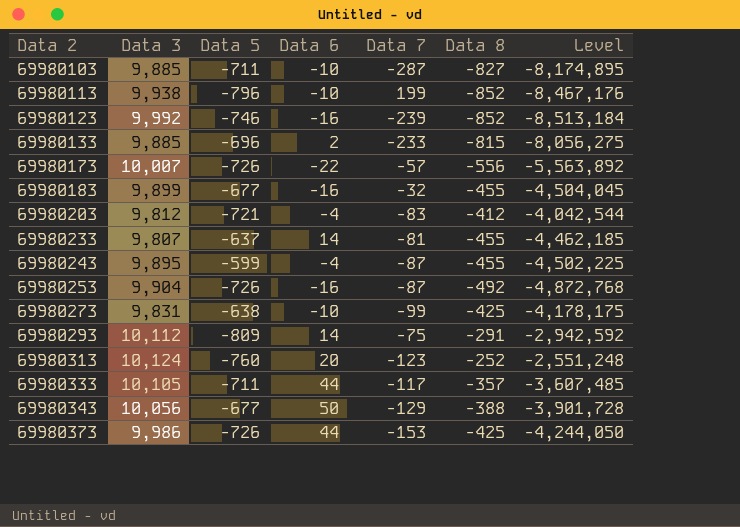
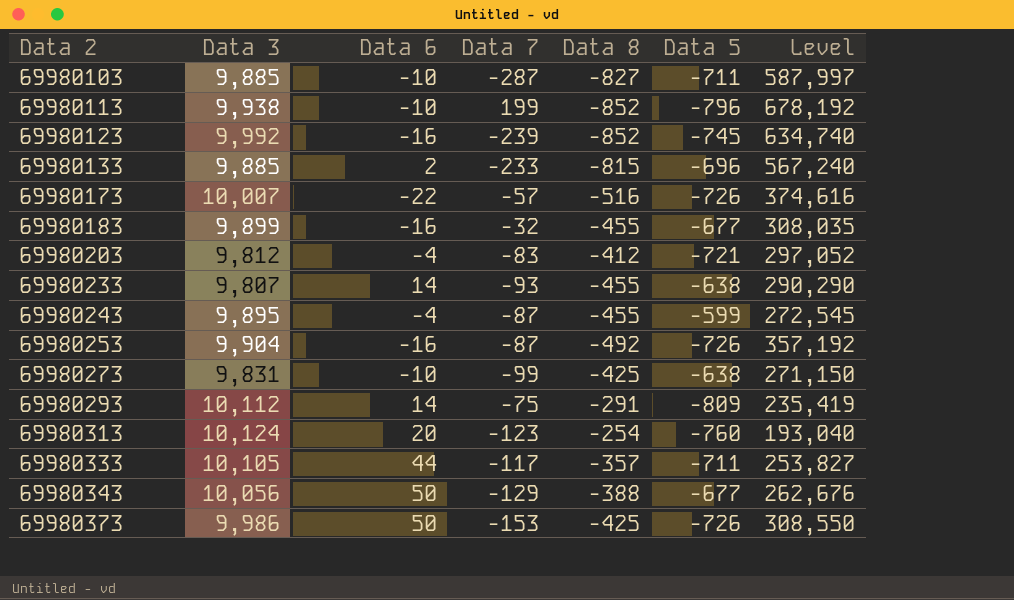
column Data 5 | position: 3 -> 6
column Level | formula: [Data 3] * [Data 8] -> [Data 8] * [Data 5]
69980123 | Data 5: -746 -> -745
69980173 | Data 8: -556 -> -516
69980233 | Data 7: -81 -> -93
69980233 | Data 5: -637 -> -638
69980313 | Data 8: -252 -> -254
69980373 | Data 6: 44 -> 50

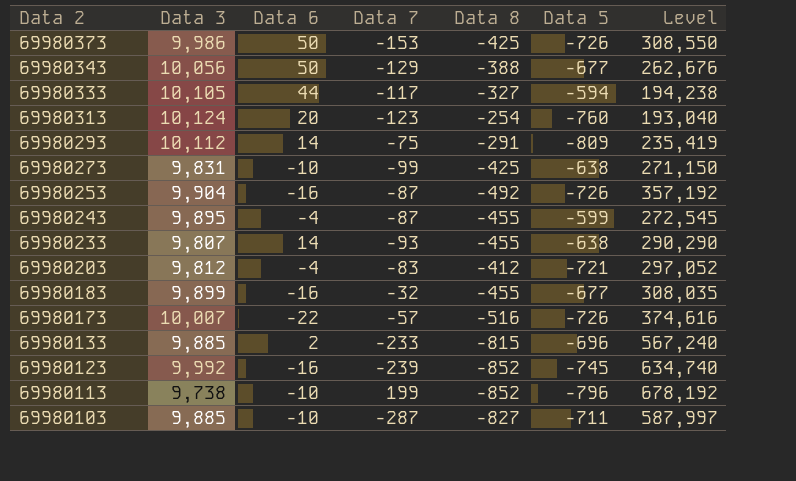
row order: Data 2 ascending -> Data 2 descending
69980333 | Data 8: -357 -> -327
69980333 | Data 5: -711 -> -594
69980333 | Level: 253,827 -> 194,238
69980113 | Data 3: 9,938 -> 9,738

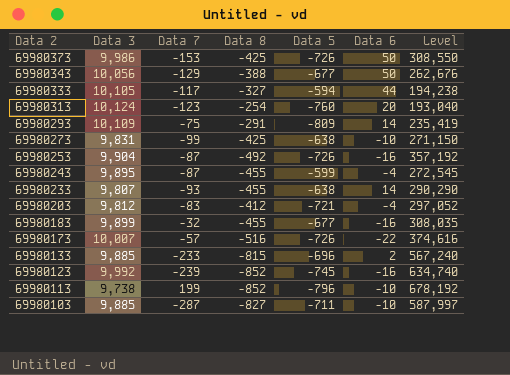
column Data 6 | position: 3 -> 6
69980293 | Data 3: 10,112 -> 10,109

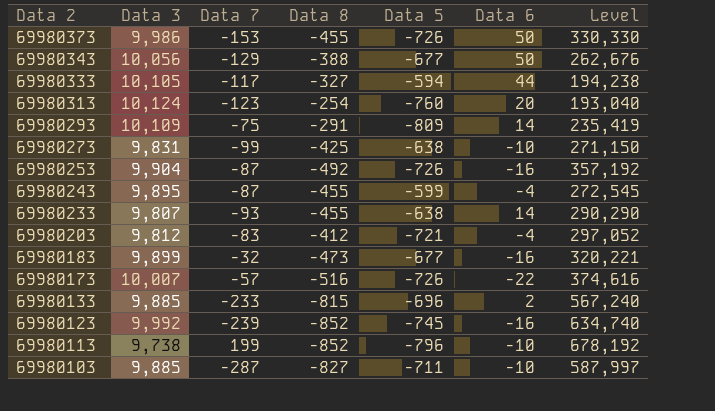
69980373 | Data 8: -425 -> -455
69980373 | Level: 308,550 -> 330,330
69980183 | Data 8: -455 -> -473
69980183 | Level: 308,035 -> 320,221

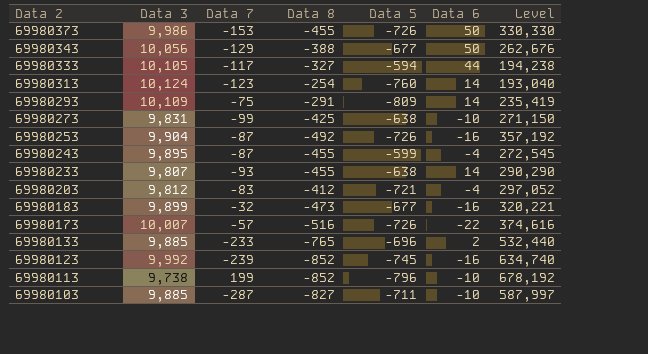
69980313 | Data 6: 20 -> 14
69980133 | Data 8: -815 -> -765
69980133 | Level: 567,240 -> 532,440

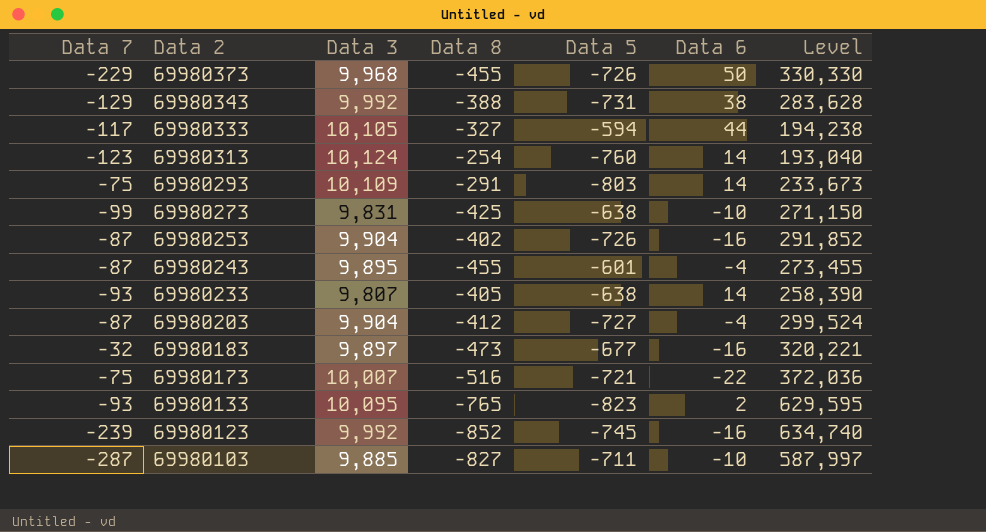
column Data 7 | position: 3 -> 1
row 69980113: 9,738 | 199 | -852 | -796 | -10 | 678,192 -> none
69980373 | Data 7: -153 -> -229
69980373 | Data 3: 9,986 -> 9,968
69980343 | Data 3: 10,056 -> 9,992
69980343 | Data 5: -677 -> -731
69980343 | Data 6: 50 -> 38
69980343 | Level: 262,676 -> 283,628
69980293 | Data 5: -809 -> -803
69980293 | Level: 235,419 -> 233,673
69980253 | Data 8: -492 -> -402
69980253 | Level: 357,192 -> 291,852
69980243 | Data 5: -599 -> -601
69980243 | Level: 272,545 -> 273,455
69980233 | Data 8: -455 -> -405
69980233 | Level: 290,290 -> 258,390
69980203 | Data 7: -83 -> -87
69980203 | Data 3: 9,812 -> 9,904
69980203 | Data 5: -721 -> -727
69980203 | Level: 297,052 -> 299,524
69980183 | Data 3: 9,899 -> 9,897
69980173 | Data 7: -57 -> -75
69980173 | Data 5: -726 -> -721
69980173 | Level: 374,616 -> 372,036
69980133 | Data 7: -233 -> -93
69980133 | Data 3: 9,885 -> 10,095
69980133 | Data 5: -696 -> -823
69980133 | Level: 532,440 -> 629,595

